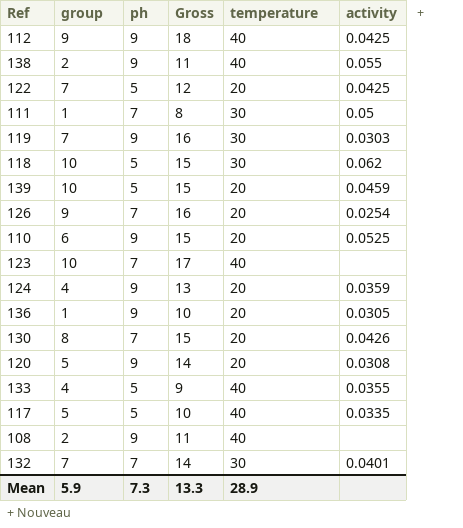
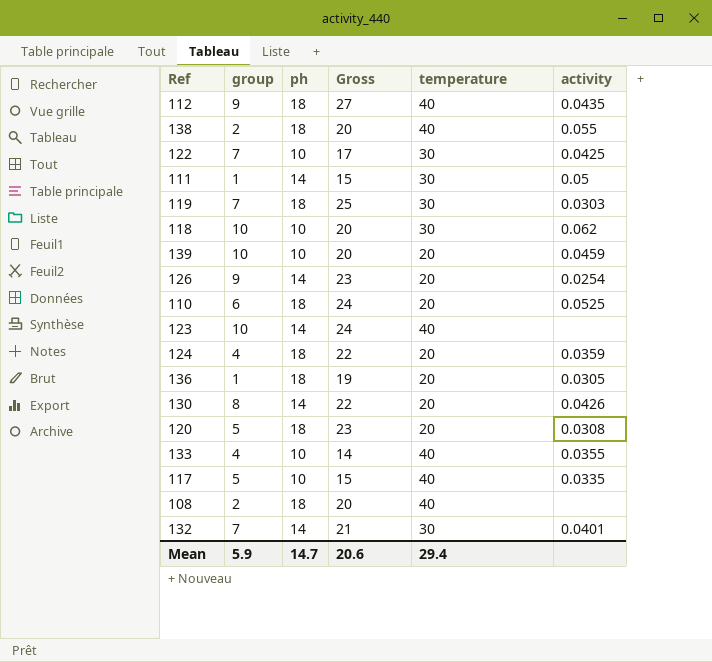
112 | ph: 9 -> 18
112 | Gross: 18 -> 27
112 | activity: 0.0425 -> 0.0435
138 | ph: 9 -> 18
138 | Gross: 11 -> 20
122 | ph: 5 -> 10
122 | Gross: 12 -> 17
122 | temperature: 20 -> 30
111 | ph: 7 -> 14
111 | Gross: 8 -> 15
119 | ph: 9 -> 18
119 | Gross: 16 -> 25
118 | ph: 5 -> 10
118 | Gross: 15 -> 20
139 | ph: 5 -> 10
139 | Gross: 15 -> 20
126 | ph: 7 -> 14
126 | Gross: 16 -> 23
110 | ph: 9 -> 18
110 | Gross: 15 -> 24
123 | ph: 7 -> 14
123 | Gross: 17 -> 24
124 | ph: 9 -> 18
124 | Gross: 13 -> 22
136 | ph: 9 -> 18
136 | Gross: 10 -> 19
130 | ph: 7 -> 14
130 | Gross: 15 -> 22
120 | ph: 9 -> 18
120 | Gross: 14 -> 23
133 | ph: 5 -> 10
133 | Gross: 9 -> 14
117 | ph: 5 -> 10
117 | Gross: 10 -> 15
108 | ph: 9 -> 18
108 | Gross: 11 -> 20
132 | ph: 7 -> 14
132 | Gross: 14 -> 21
Mean | ph: 7.3 -> 14.7
Mean | Gross: 13.3 -> 20.6
Mean | temperature: 28.9 -> 29.4

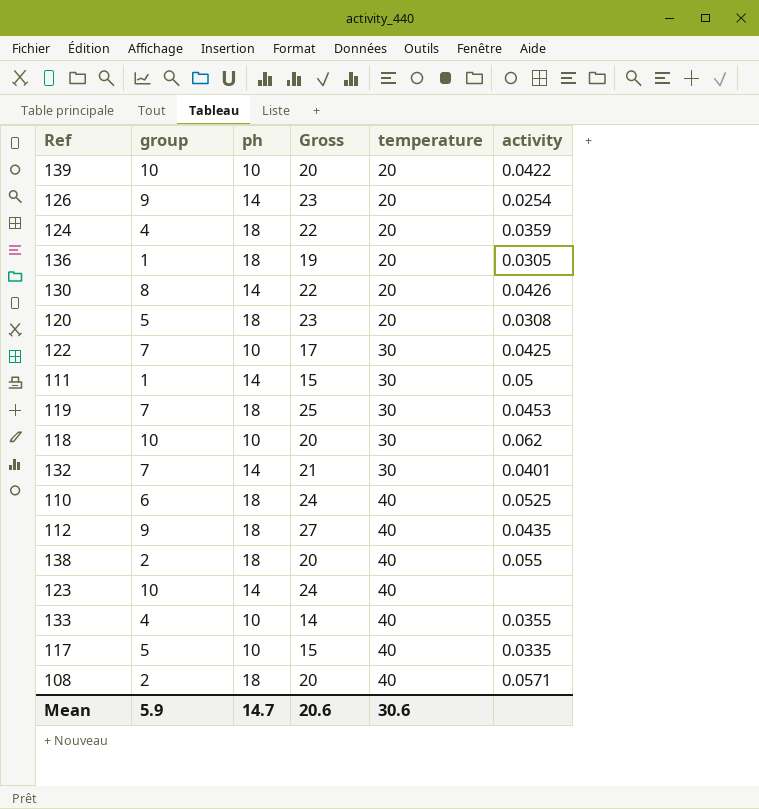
row order: none -> temperature ascending
139 | activity: 0.0459 -> 0.0422
119 | activity: 0.0303 -> 0.0453
110 | temperature: 20 -> 40
108 | activity: none -> 0.0571
Mean | temperature: 29.4 -> 30.6

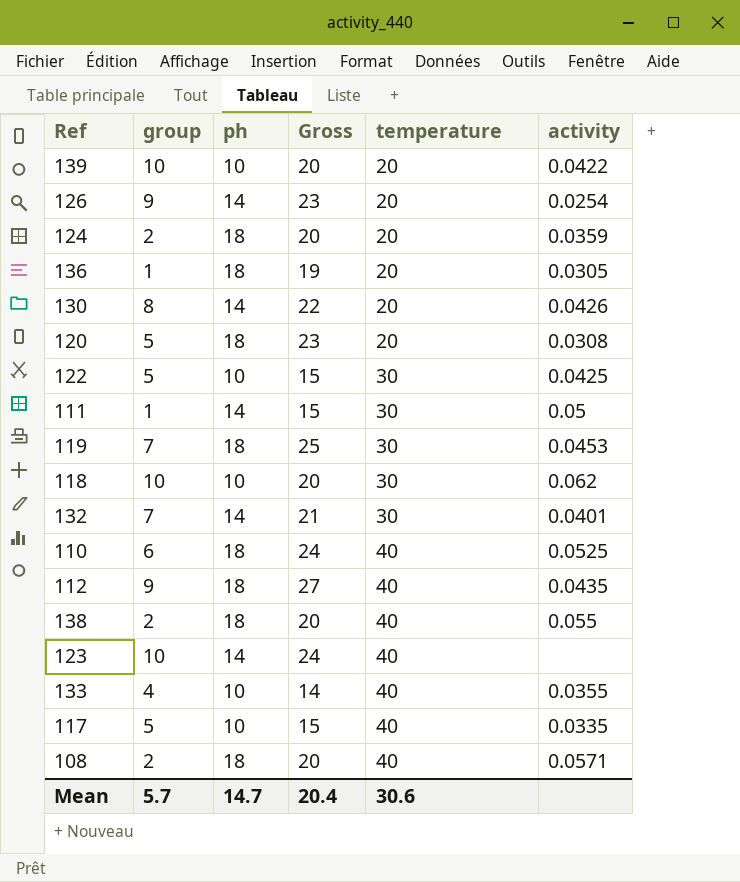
124 | group: 4 -> 2
124 | Gross: 22 -> 20
122 | group: 7 -> 5
122 | Gross: 17 -> 15
Mean | group: 5.9 -> 5.7
Mean | Gross: 20.6 -> 20.4

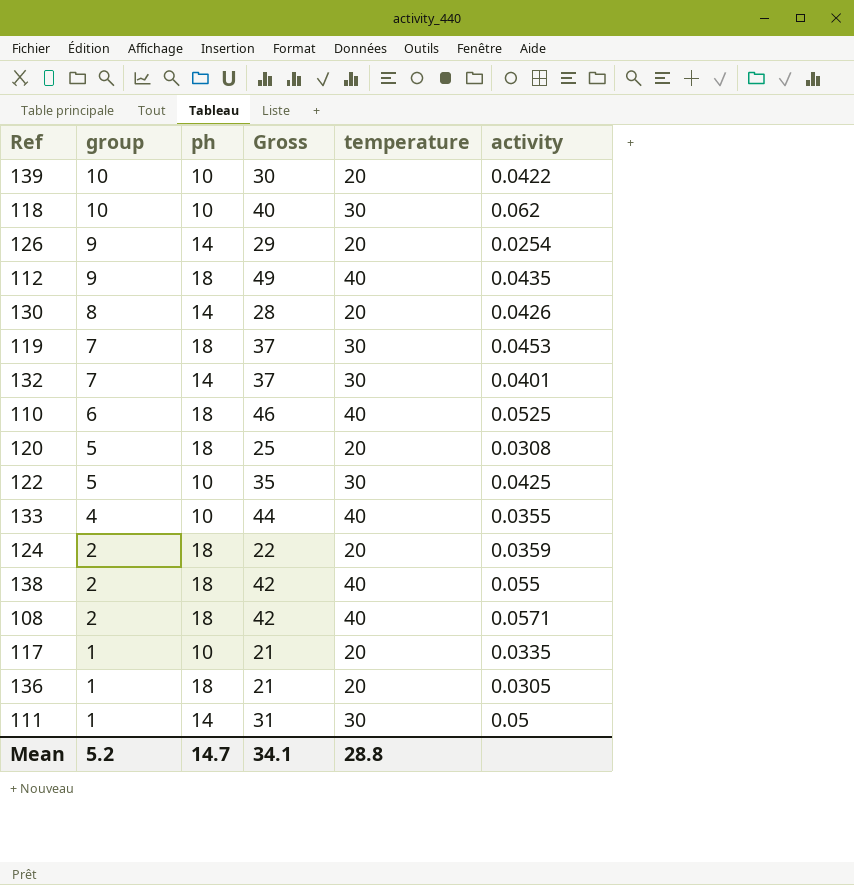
row order: temperature ascending -> group descending
column Gross | formula: [group] + [ph] -> [group] + [temperature]
row 123: 10 | 14 | 24 | 40 | none -> none
117 | group: 5 -> 1
117 | temperature: 40 -> 20
Mean | group: 5.7 -> 5.2
Mean | Gross: 20.4 -> 34.1
Mean | temperature: 30.6 -> 28.8

